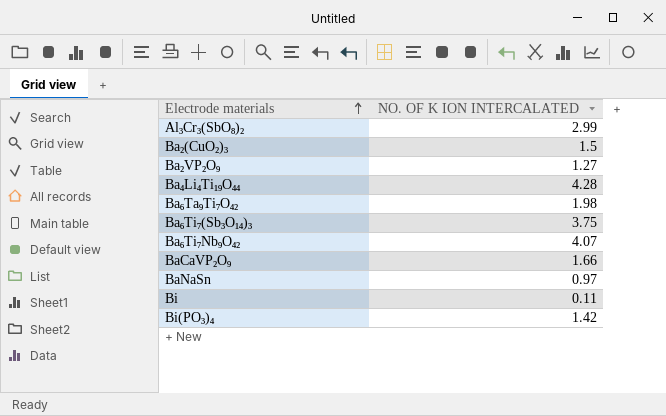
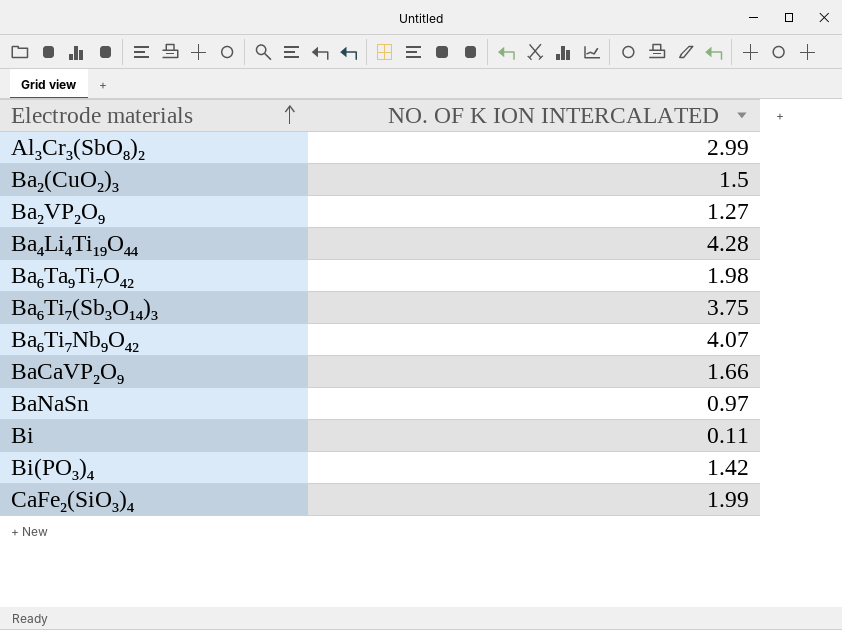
row CaFe₂(SiO₃)₄: none -> 1.99

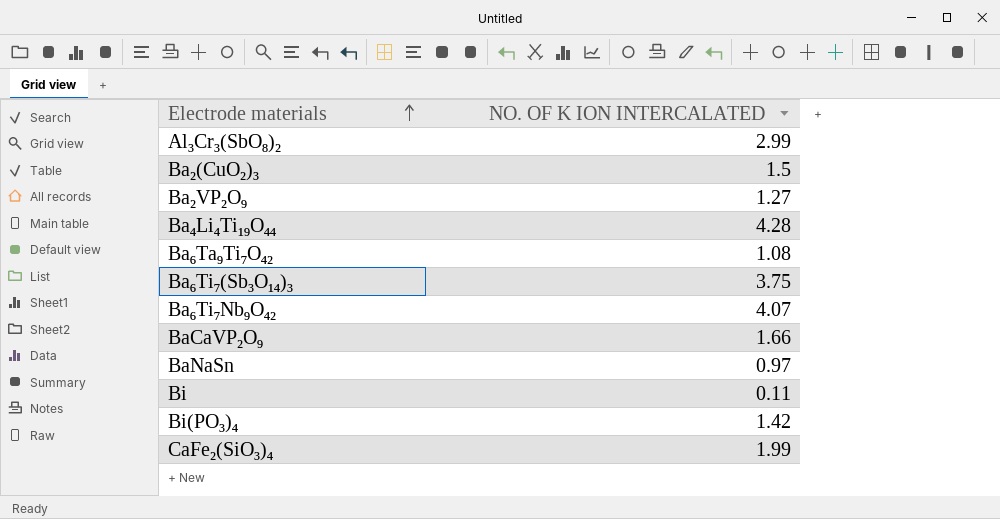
Ba₆Ta₉Ti₇O₄₂ | NO. OF K ION INTERCALATED: 1.98 -> 1.08

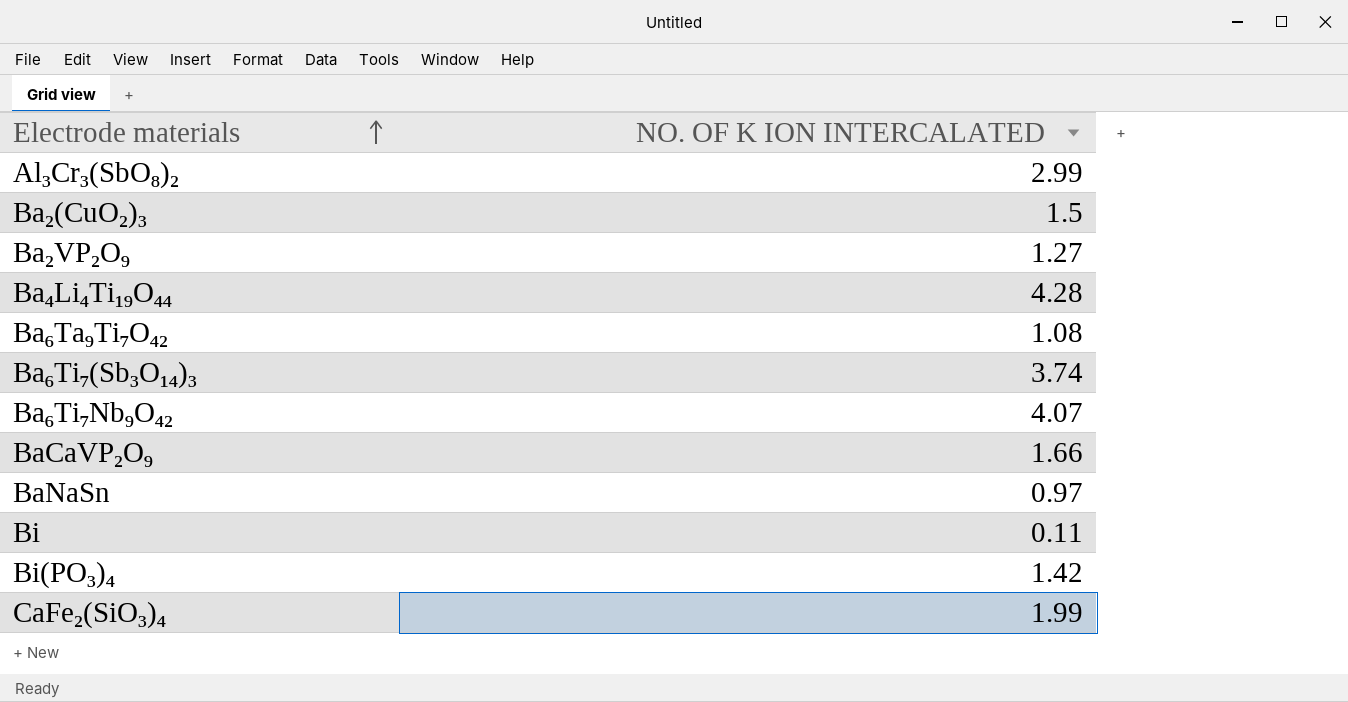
Ba₆Ti₇(Sb₃O₁₄)₃ | NO. OF K ION INTERCALATED: 3.75 -> 3.74

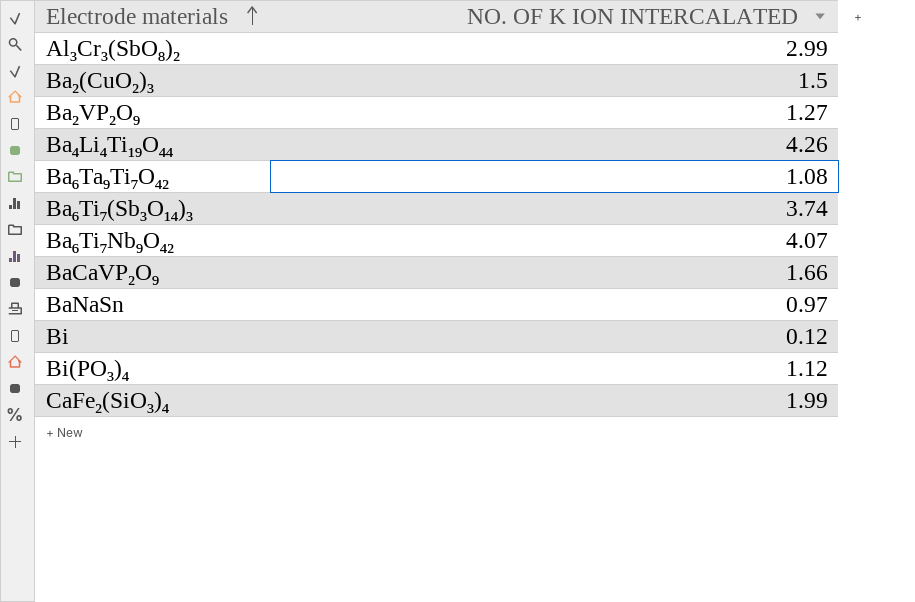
Ba₄Li₄Ti₁₉O₄₄ | NO. OF K ION INTERCALATED: 4.28 -> 4.26
Bi | NO. OF K ION INTERCALATED: 0.11 -> 0.12
Bi(PO₃)₄ | NO. OF K ION INTERCALATED: 1.42 -> 1.12

